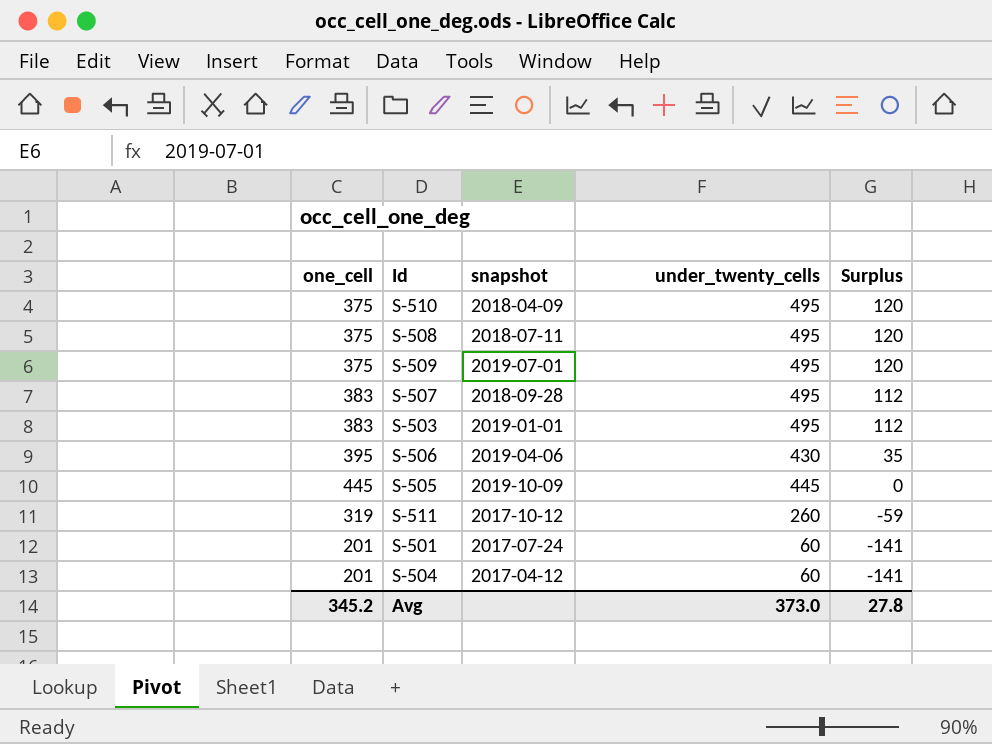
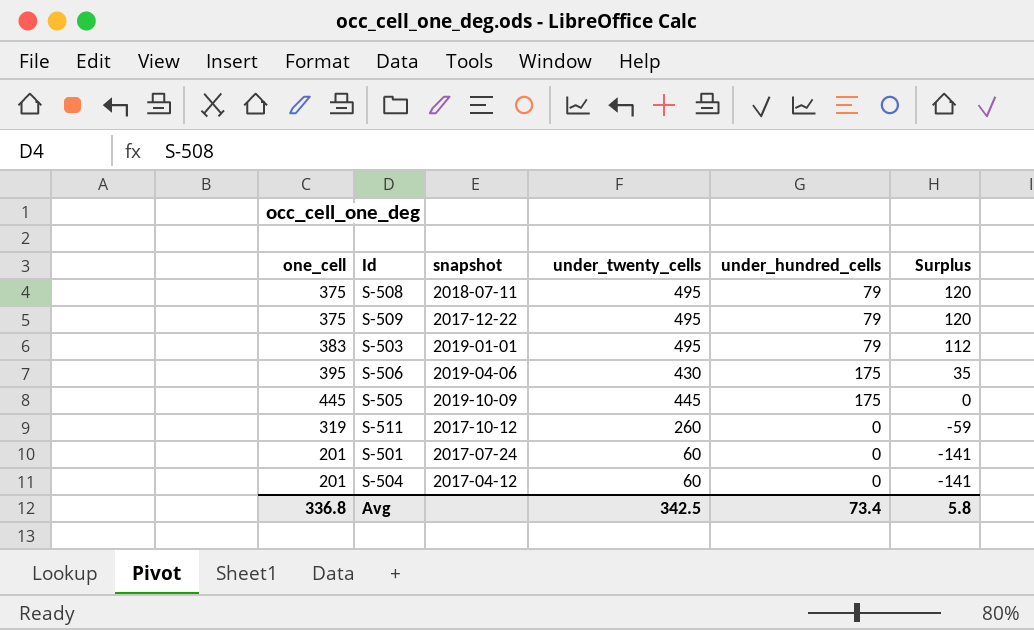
column under_hundred_cells | position: none -> 5
row S-510: 375 | 2018-04-09 | 495 | 120 -> none
row S-507: 383 | 2018-09-28 | 495 | 112 -> none
S-509 | snapshot: 2019-07-01 -> 2017-12-22
Avg | one_cell: 345.2 -> 336.8
Avg | under_twenty_cells: 373.0 -> 342.5
Avg | Surplus: 27.8 -> 5.8

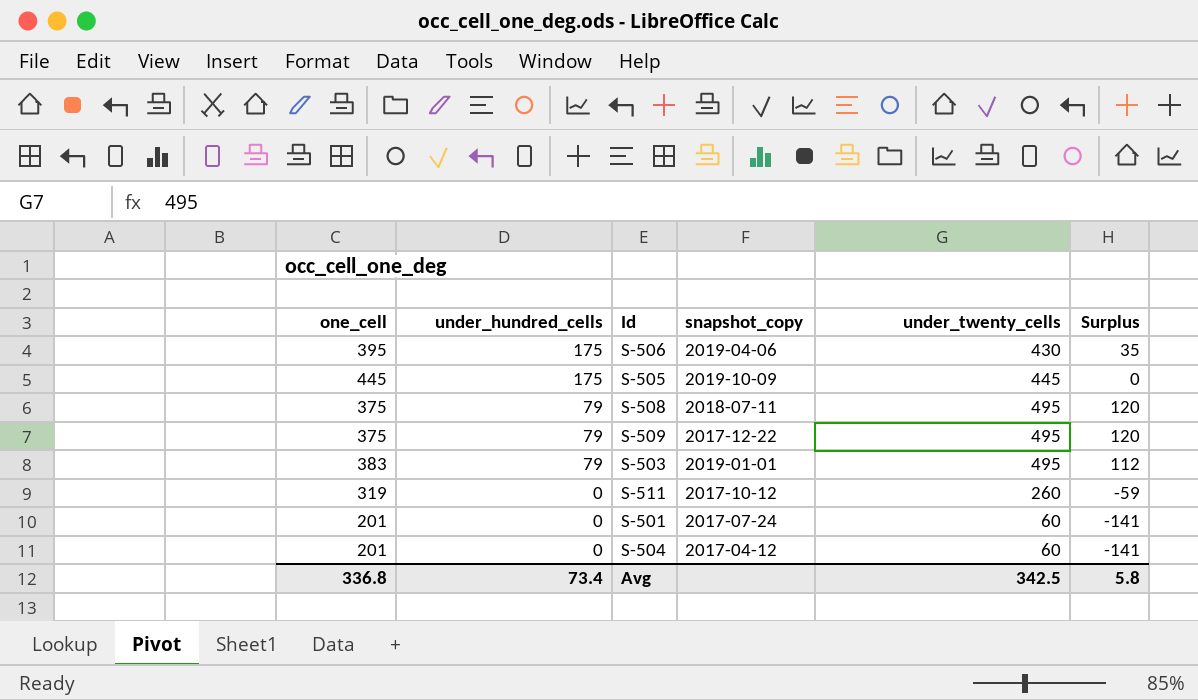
row order: Surplus descending -> under_hundred_cells descending
column under_hundred_cells | position: 5 -> 2
column name: snapshot -> snapshot_copy

